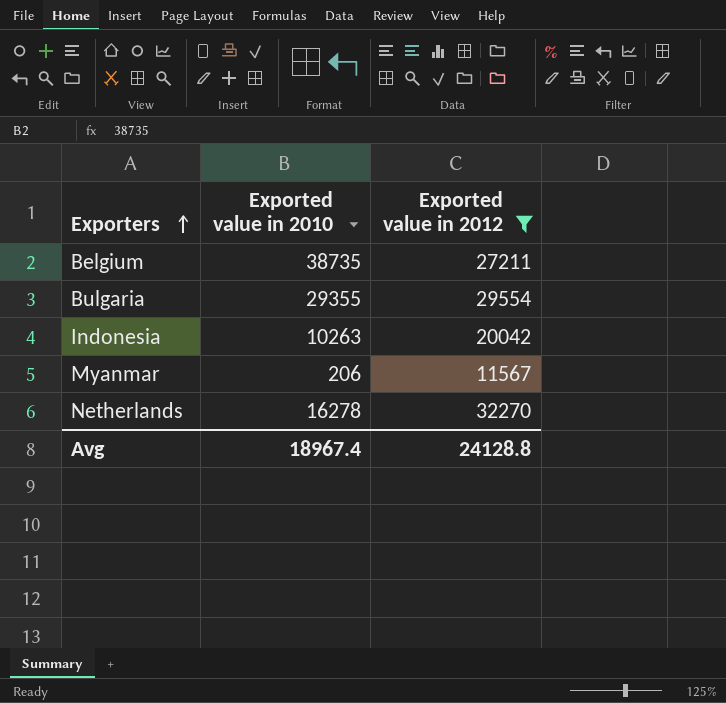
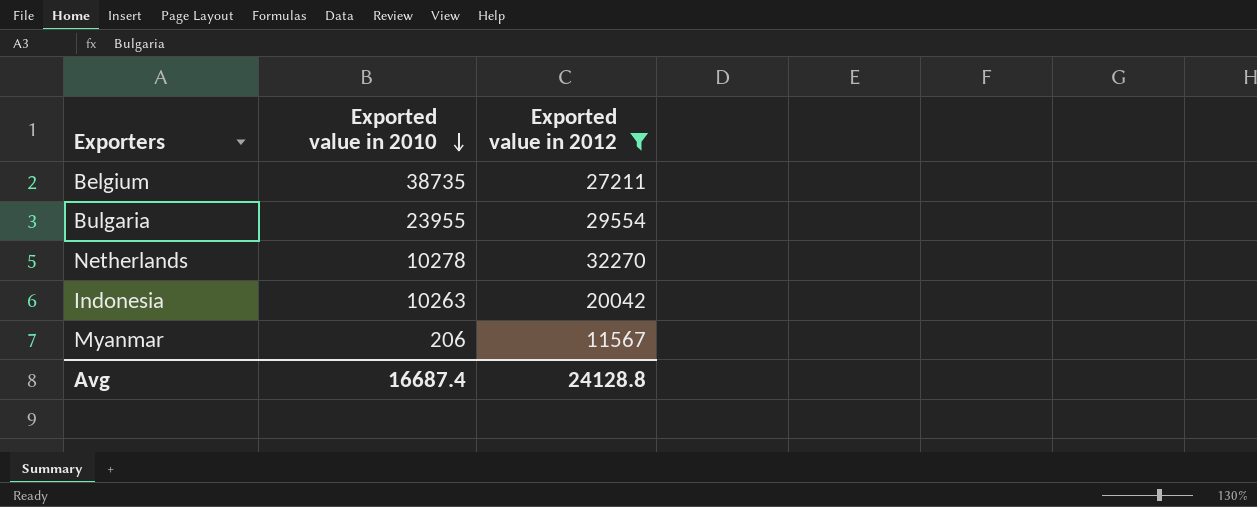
row order: Exporters ascending -> Exported value in 2010 descending
Bulgaria | Exported value in 2010: 29355 -> 23955
Netherlands | Exported value in 2010: 16278 -> 10278
Avg | Exported value in 2010: 18967.4 -> 16687.4

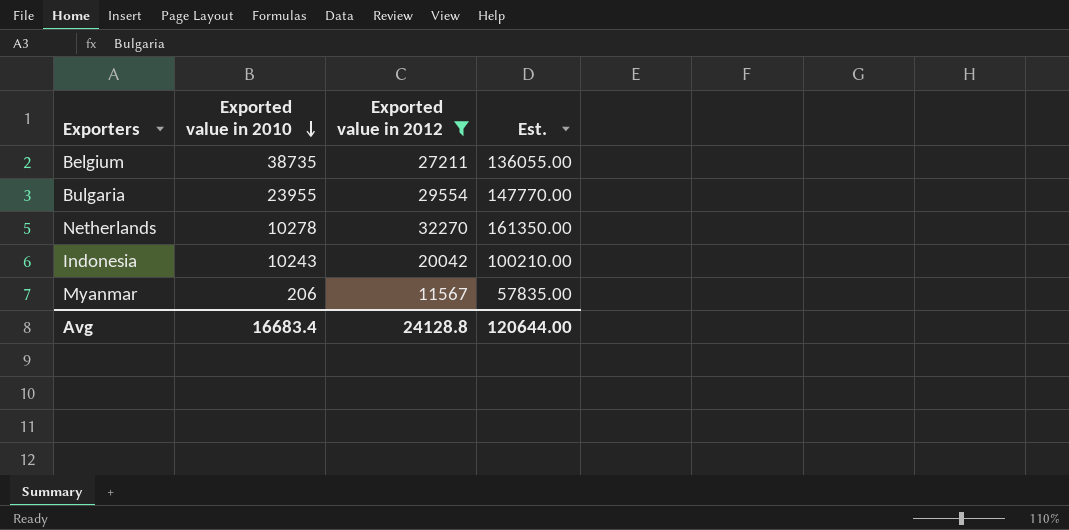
column Est. | formula: none -> [Exported value in 2012] * 5
Indonesia | Exported value in 2010: 10263 -> 10243
Avg | Exported value in 2010: 16687.4 -> 16683.4

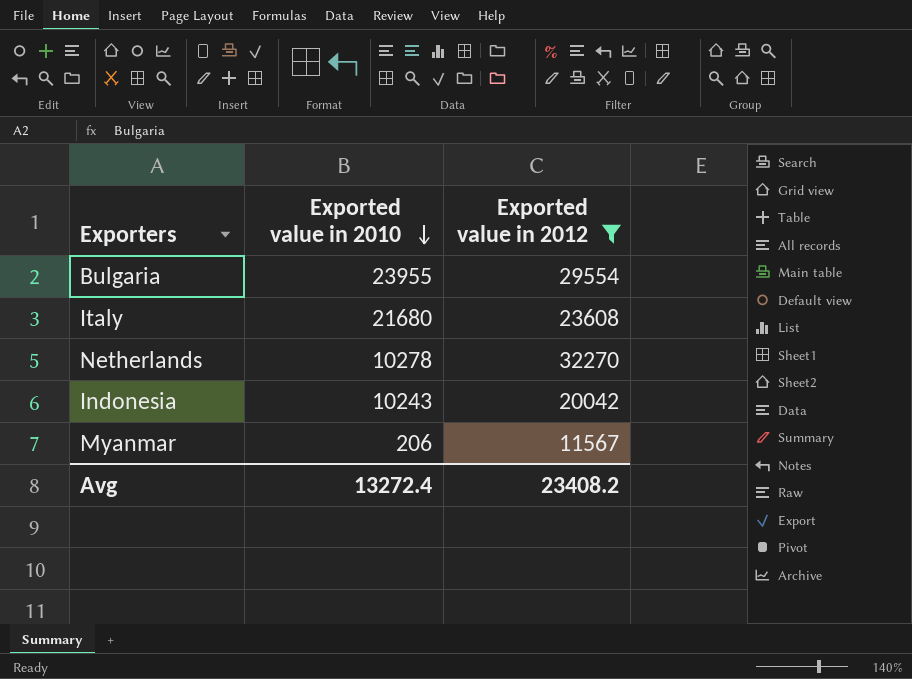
column Est. | formula: [Exported value in 2012] * 5 -> none
row Belgium: 38735 | 27211 | 136055.00 -> none
row Italy: none -> 21680 | 23608
Avg | Exported value in 2010: 16683.4 -> 13272.4
Avg | Exported value in 2012: 24128.8 -> 23408.2

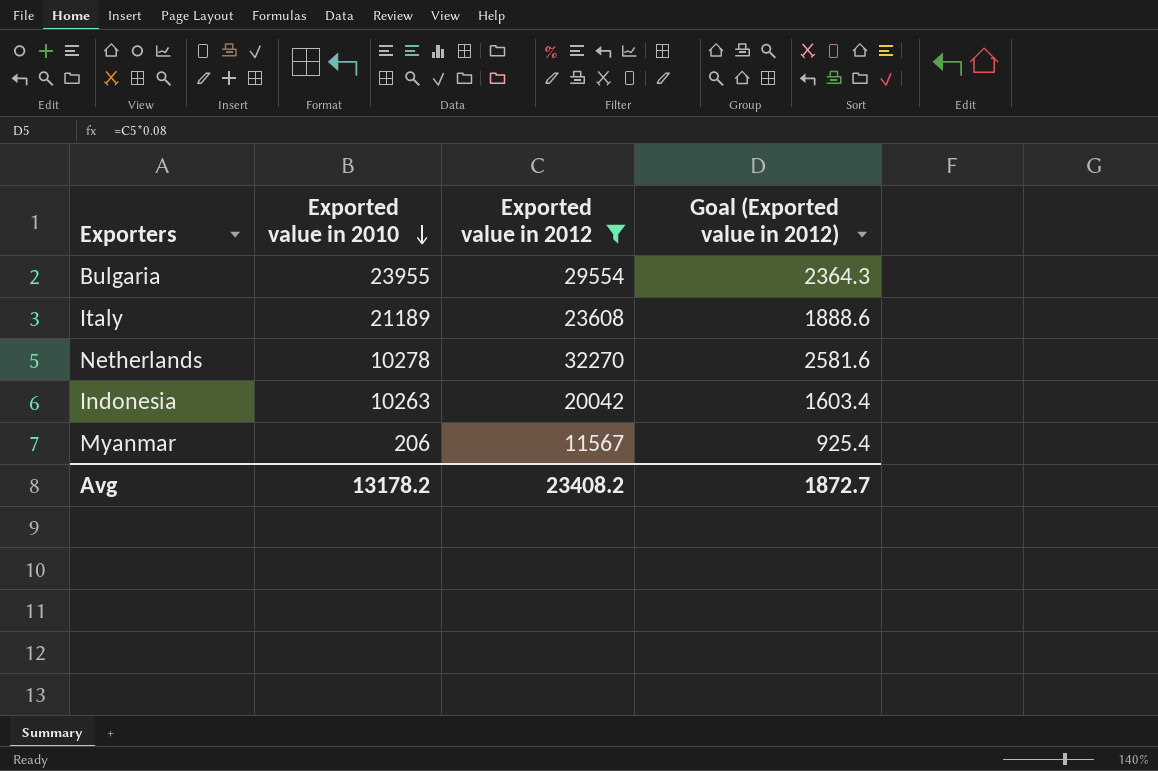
column Goal (Exported value in 2012) | formula: none -> [Exported value in 2012] * 0.08
Italy | Exported value in 2010: 21680 -> 21189
Indonesia | Exported value in 2010: 10243 -> 10263
Avg | Exported value in 2010: 13272.4 -> 13178.2

